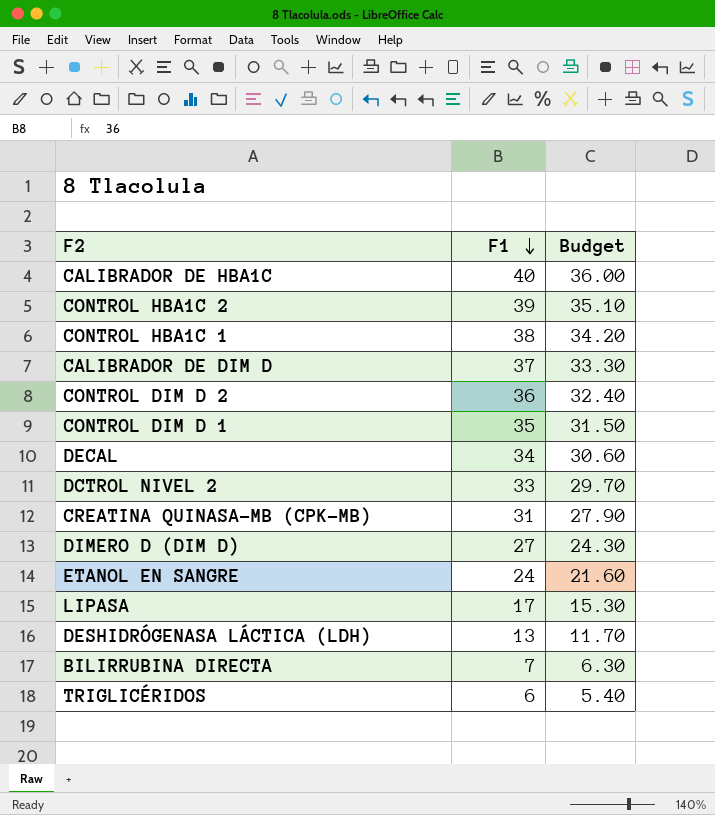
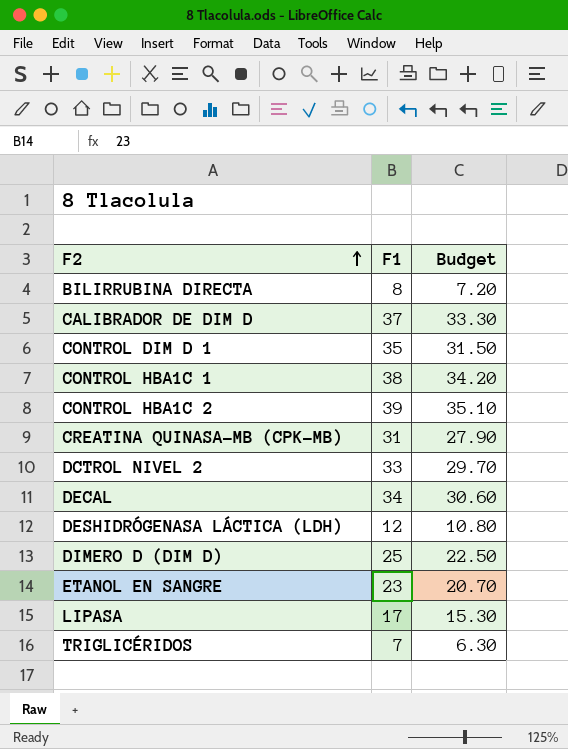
row order: F1 descending -> F2 ascending
row CALIBRADOR DE HBA1C: 40 | 36.00 -> none
row CONTROL DIM D 2: 36 | 32.40 -> none
BILIRRUBINA DIRECTA | F1: 7 -> 8
BILIRRUBINA DIRECTA | Budget: 6.30 -> 7.20
DESHIDRÓGENASA LÁCTICA (LDH) | F1: 13 -> 12
DESHIDRÓGENASA LÁCTICA (LDH) | Budget: 11.70 -> 10.80
DIMERO D (DIM D) | F1: 27 -> 25
DIMERO D (DIM D) | Budget: 24.30 -> 22.50
ETANOL EN SANGRE | F1: 24 -> 23
ETANOL EN SANGRE | Budget: 21.60 -> 20.70
TRIGLICÉRIDOS | F1: 6 -> 7
TRIGLICÉRIDOS | Budget: 5.40 -> 6.30

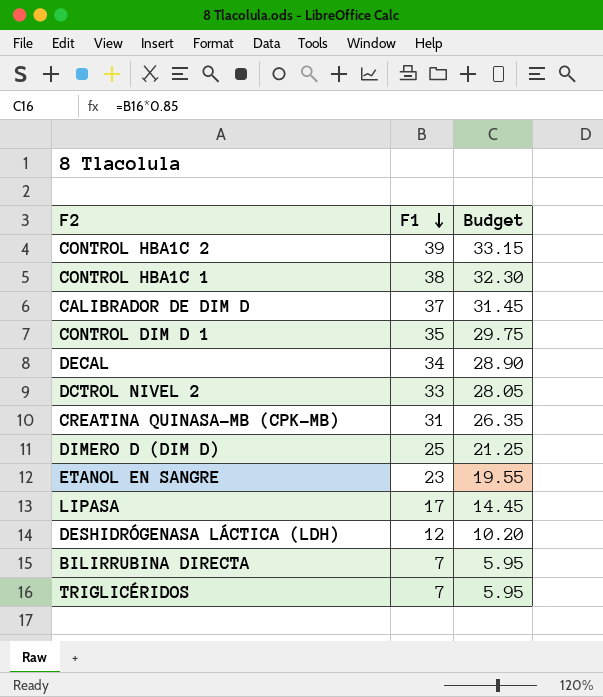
row order: F2 ascending -> F1 descending
column Budget | formula: [F1] * 0.9 -> [F1] * 0.85
BILIRRUBINA DIRECTA | F1: 8 -> 7

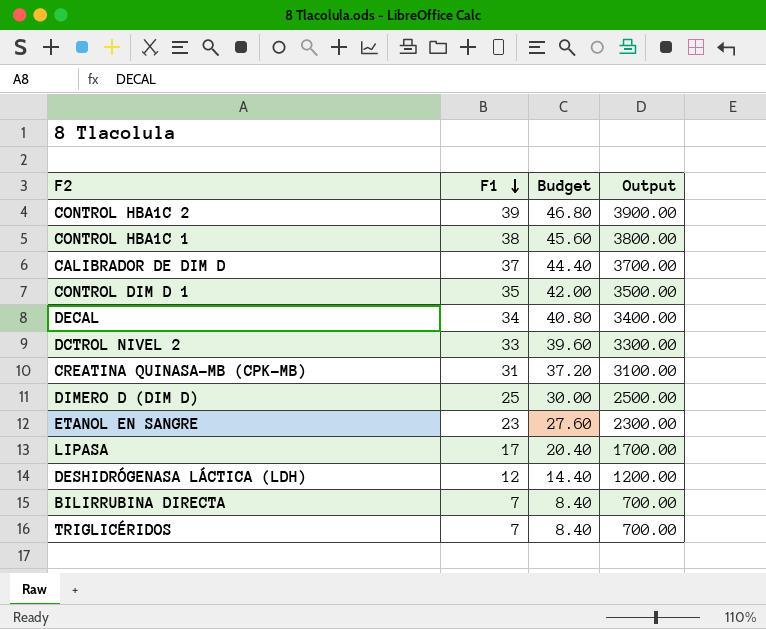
column Budget | formula: [F1] * 0.85 -> [F1] * 1.2
column Output | formula: none -> [F1] * 100

